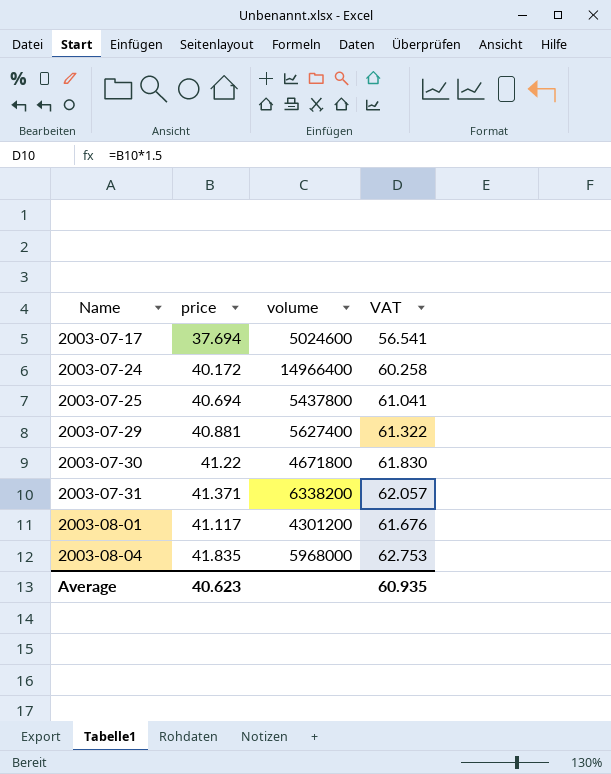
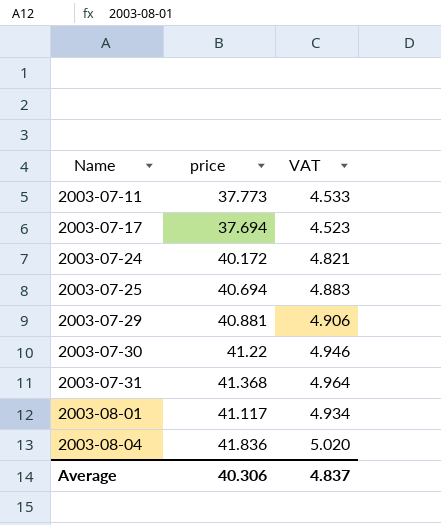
column volume | position: 3 -> none
column VAT | formula: [price] * 1.5 -> [price] * 0.12
row 2003-07-11: none -> 37.773 | 4.533
2003-07-31 | price: 41.371 -> 41.368
2003-08-04 | price: 41.835 -> 41.836
Average | price: 40.623 -> 40.306
Average | VAT: 60.935 -> 4.837

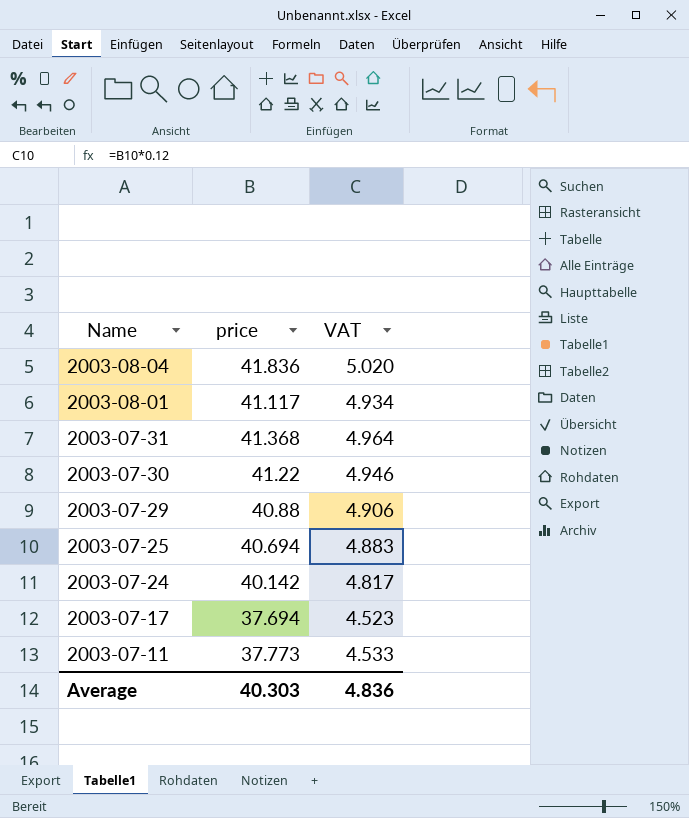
row order: Name ascending -> Name descending
2003-07-29 | price: 40.881 -> 40.88
2003-07-24 | price: 40.172 -> 40.142
2003-07-24 | VAT: 4.821 -> 4.817
Average | price: 40.306 -> 40.303
Average | VAT: 4.837 -> 4.836

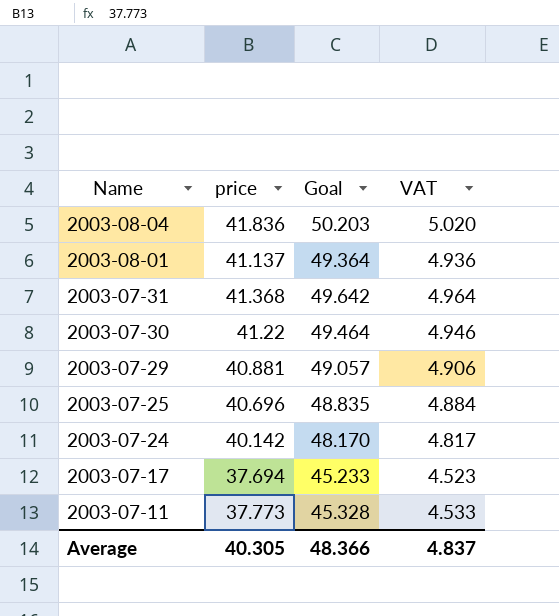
column Goal | formula: none -> [price] * 1.2
2003-08-01 | price: 41.117 -> 41.137
2003-08-01 | VAT: 4.934 -> 4.936
2003-07-29 | price: 40.88 -> 40.881
2003-07-25 | price: 40.694 -> 40.696
2003-07-25 | VAT: 4.883 -> 4.884
Average | price: 40.303 -> 40.305
Average | VAT: 4.836 -> 4.837

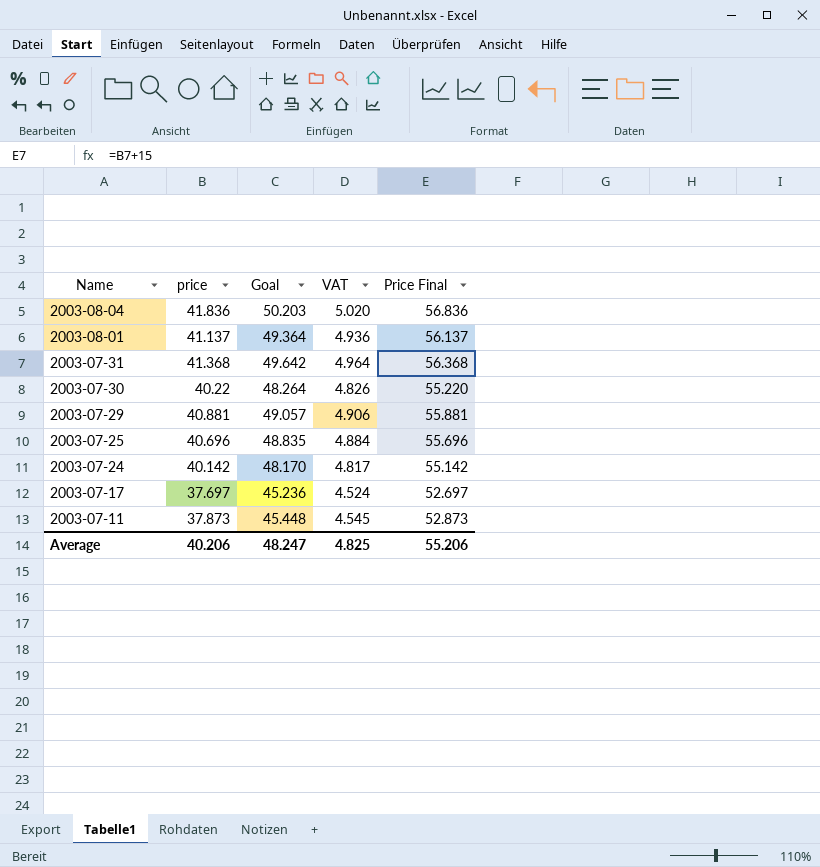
column Price Final | formula: none -> [price] + 15
2003-07-30 | price: 41.22 -> 40.22
2003-07-30 | Goal: 49.464 -> 48.264
2003-07-30 | VAT: 4.946 -> 4.826
2003-07-17 | price: 37.694 -> 37.697
2003-07-17 | Goal: 45.233 -> 45.236
2003-07-17 | VAT: 4.523 -> 4.524
2003-07-11 | price: 37.773 -> 37.873
2003-07-11 | Goal: 45.328 -> 45.448
2003-07-11 | VAT: 4.533 -> 4.545
Average | price: 40.305 -> 40.206
Average | Goal: 48.366 -> 48.247
Average | VAT: 4.837 -> 4.825

